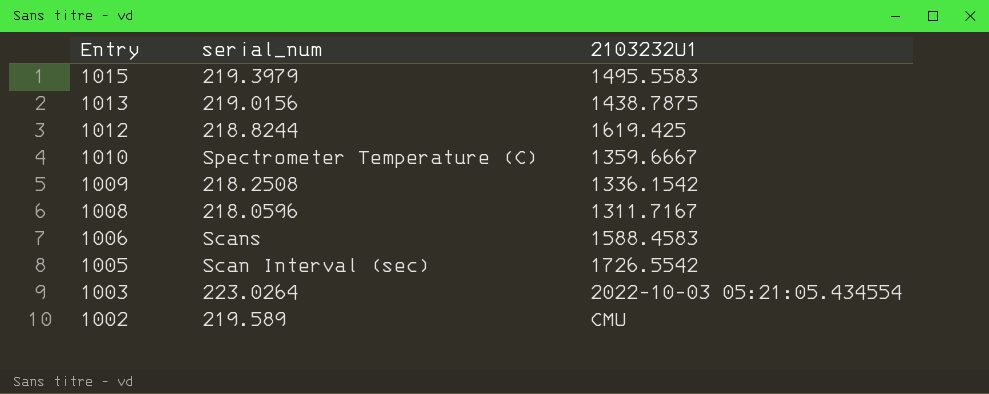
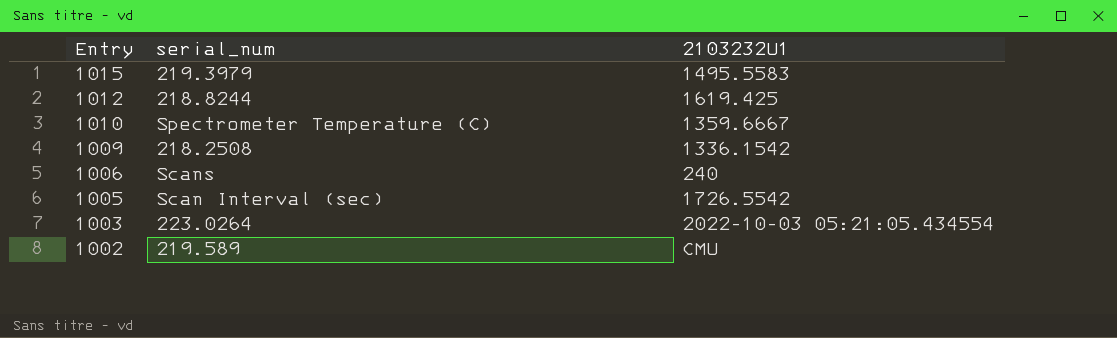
row 1013: 219.0156 | 1438.7875 -> none
row 1008: 218.0596 | 1311.7167 -> none
1006 | 2103232U1: 1588.4583 -> 240

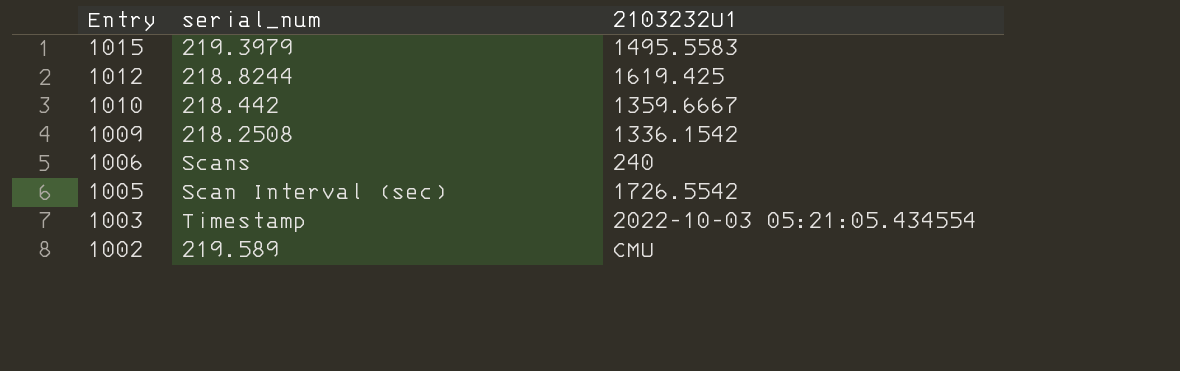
1010 | serial_num: Spectrometer Temperature (C) -> 218.442
1003 | serial_num: 223.0264 -> Timestamp

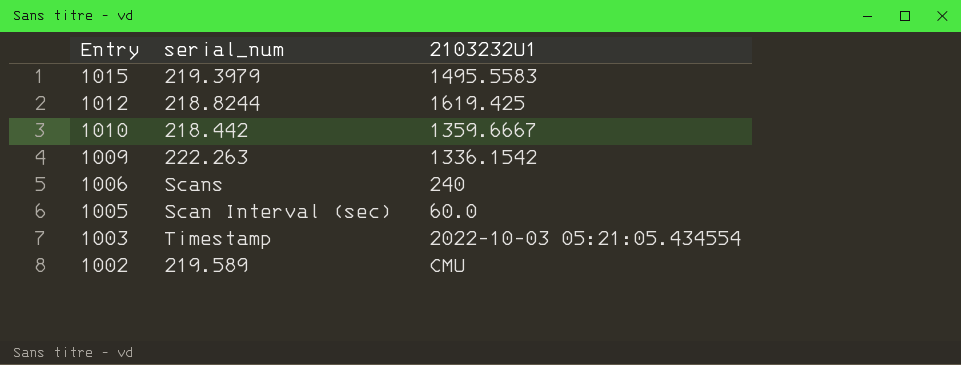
1009 | serial_num: 218.2508 -> 222.263
1005 | 2103232U1: 1726.5542 -> 60.0

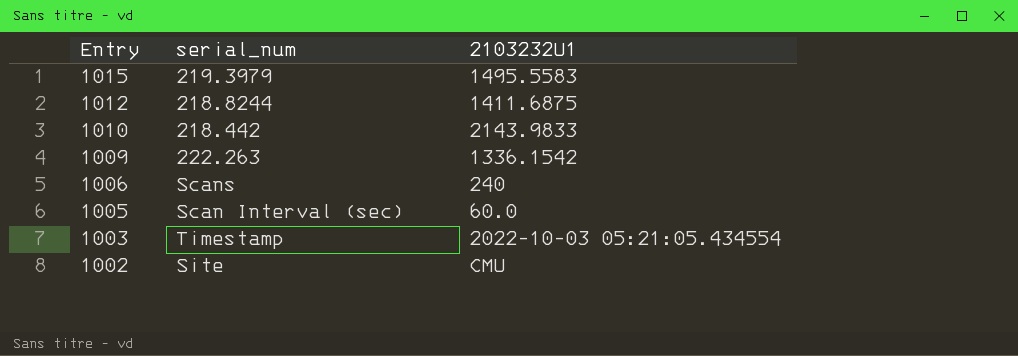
1012 | 2103232U1: 1619.425 -> 1411.6875
1010 | 2103232U1: 1359.6667 -> 2143.9833
1002 | serial_num: 219.589 -> Site

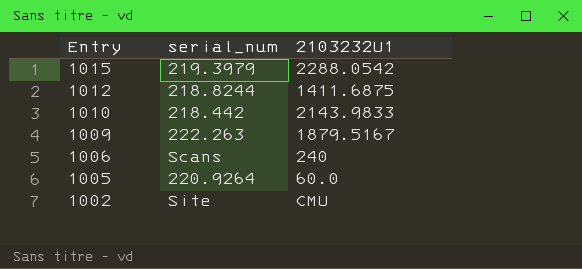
row 1003: Timestamp | 2022-10-03 05:21:05.434554 -> none
1015 | 2103232U1: 1495.5583 -> 2288.0542
1009 | 2103232U1: 1336.1542 -> 1879.5167
1005 | serial_num: Scan Interval (sec) -> 220.9264

